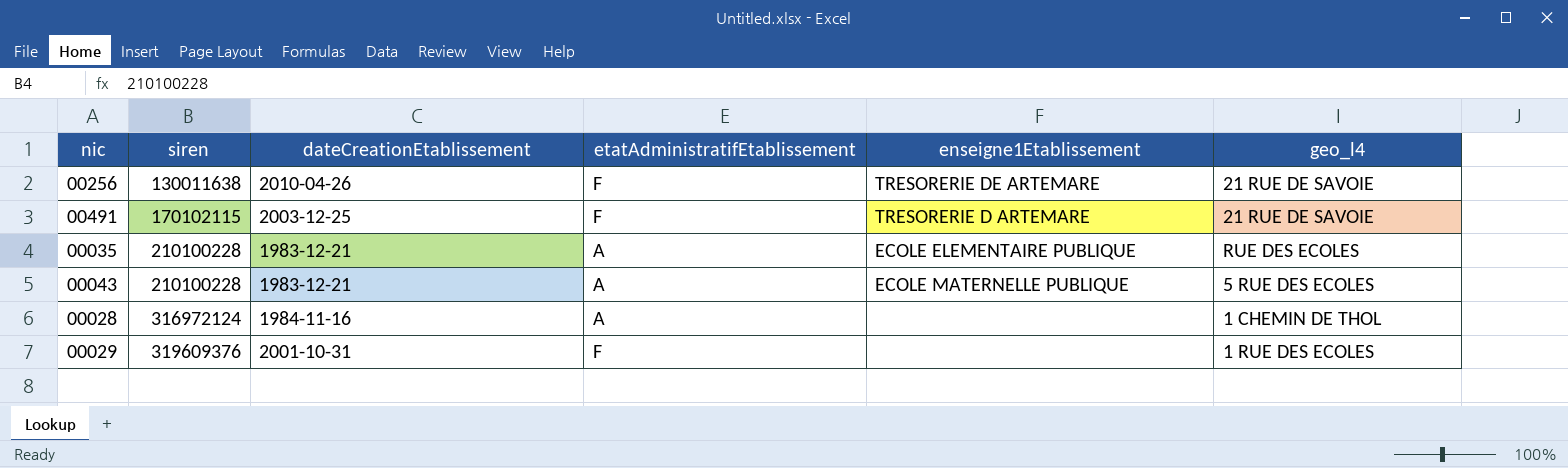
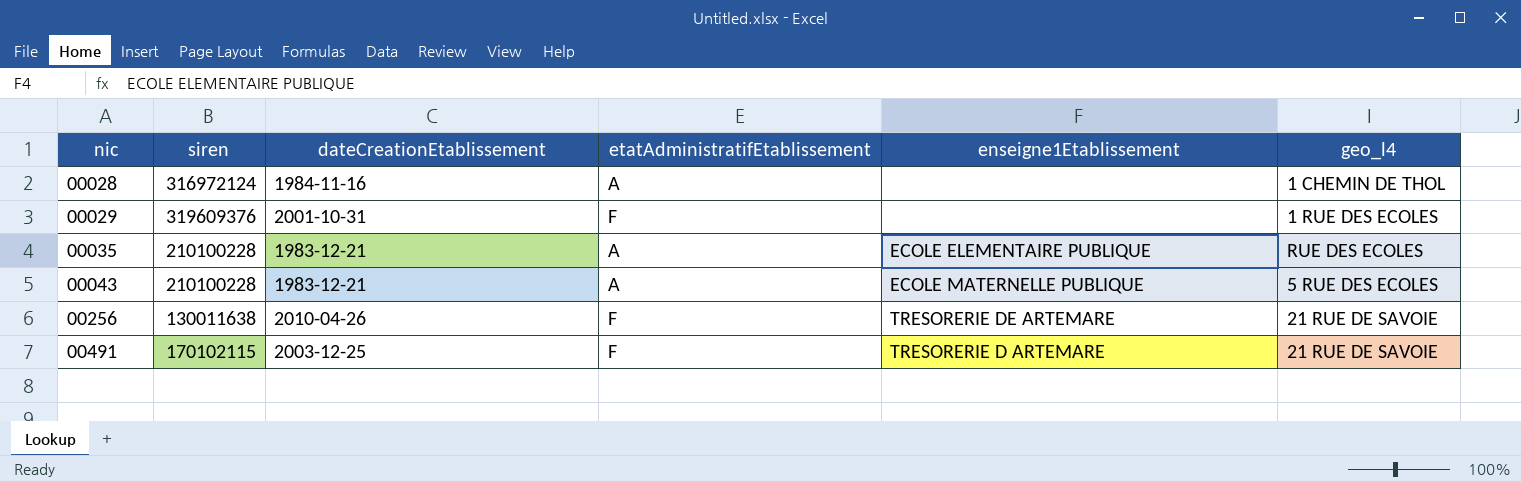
row order: siren ascending -> nic ascending

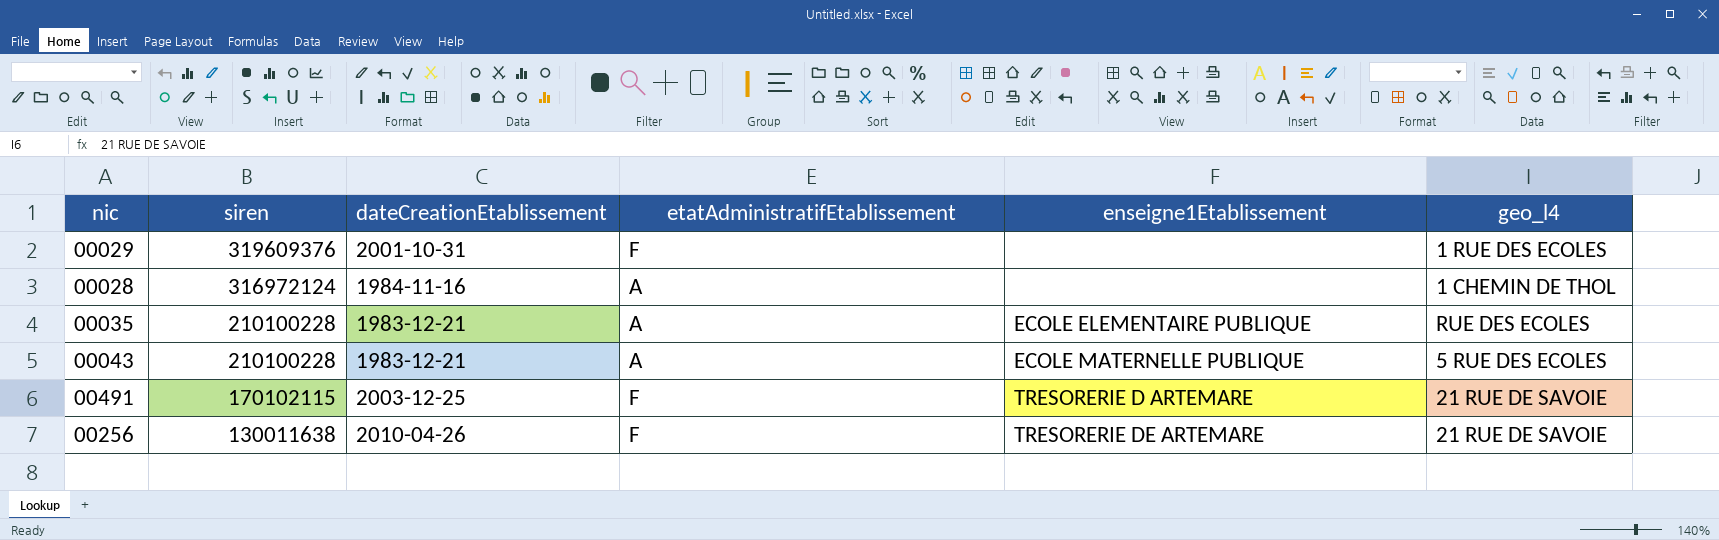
row order: nic ascending -> siren descending

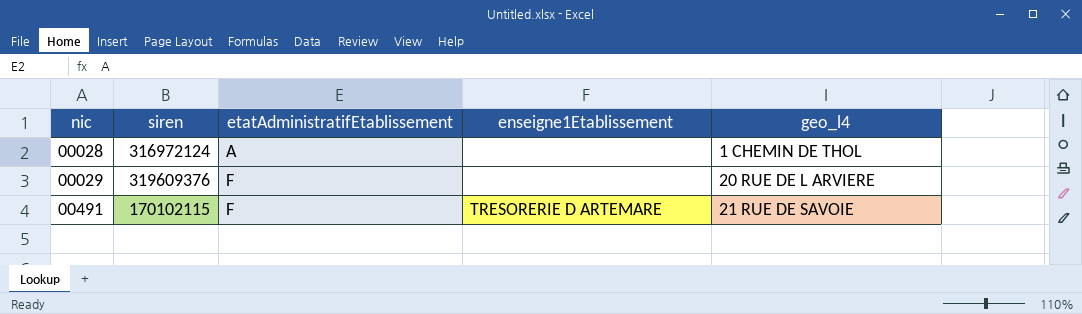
row order: siren descending -> nic ascending
column dateCreationEtablissement | position: 3 -> none
row 00035: 210100228 | 1983-12-21 | A | ECOLE ELEMENTAIRE PUBLIQUE | RUE DES ECOLES -> none
row 00043: 210100228 | 1983-12-21 | A | ECOLE MATERNELLE PUBLIQUE | 5 RUE DES ECOLES -> none
row 00256: 130011638 | 2010-04-26 | F | TRESORERIE DE ARTEMARE | 21 RUE DE SAVOIE -> none
00029 | geo_l4: 1 RUE DES ECOLES -> 20 RUE DE L ARVIERE

